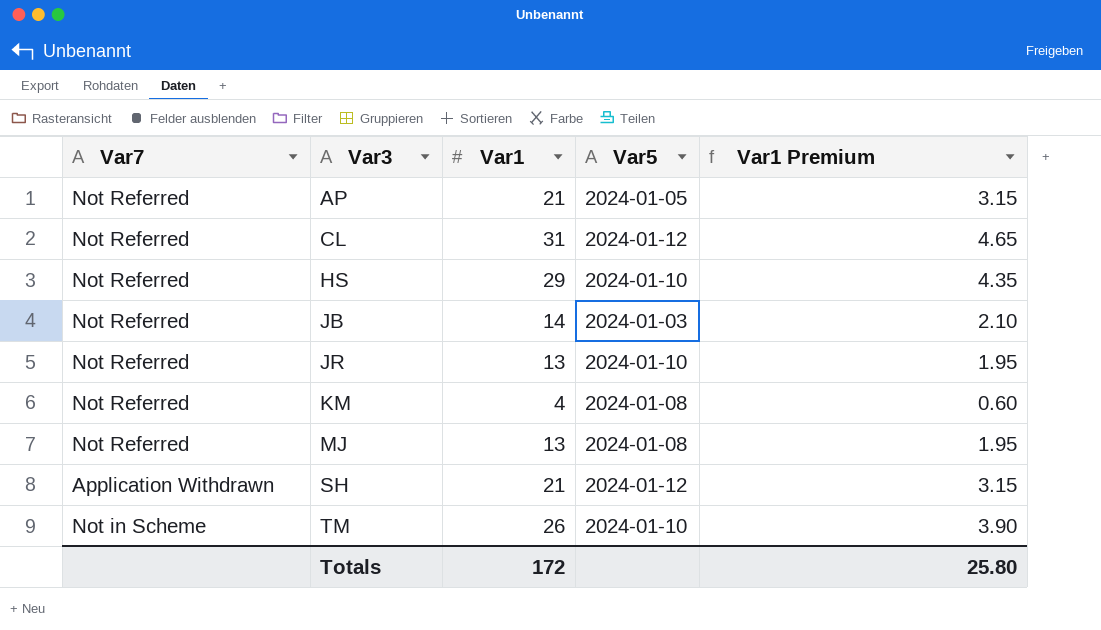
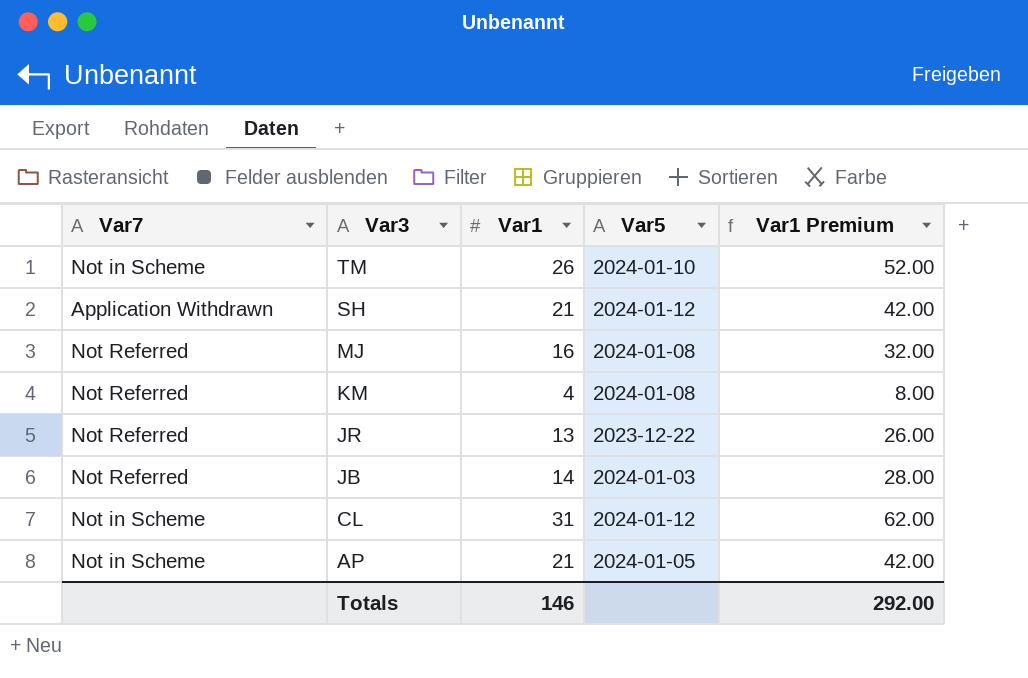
row order: Var3 ascending -> Var3 descending
column Var1 Premium | formula: [Var1] * 0.15 -> [Var1] * 2
row HS: Not Referred | 29 | 2024-01-10 | 4.35 -> none
MJ | Var1: 13 -> 16
JR | Var5: 2024-01-10 -> 2023-12-22
CL | Var7: Not Referred -> Not in Scheme
AP | Var7: Not Referred -> Not in Scheme
Totals | Var1: 172 -> 146
Totals | Var1 Premium: 25.80 -> 292.00

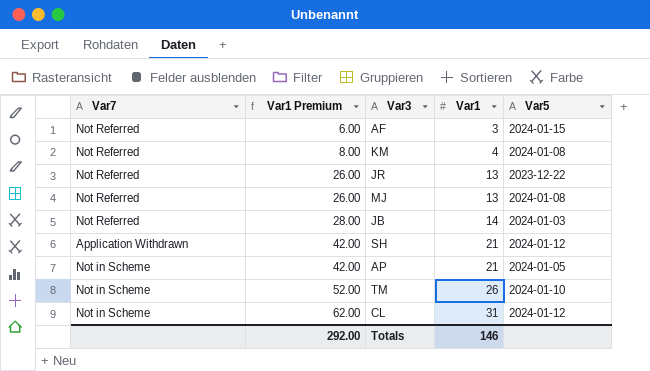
row order: Var3 descending -> Var1 Premium ascending
column Var1 Premium | position: 5 -> 2
row AF: none -> Not Referred | 6.00 | 3 | 2024-01-15
MJ | Var1 Premium: 32.00 -> 26.00
MJ | Var1: 16 -> 13

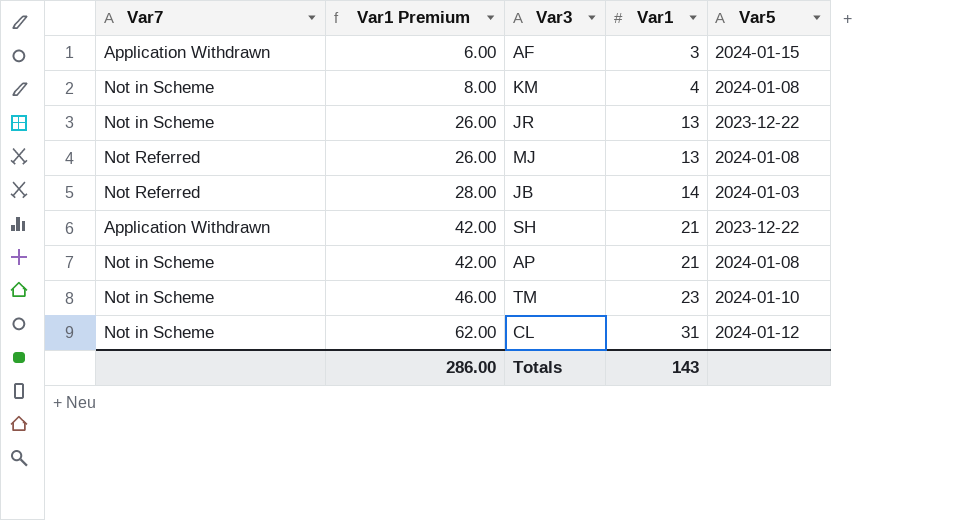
AF | Var7: Not Referred -> Application Withdrawn
KM | Var7: Not Referred -> Not in Scheme
JR | Var7: Not Referred -> Not in Scheme
SH | Var5: 2024-01-12 -> 2023-12-22
AP | Var5: 2024-01-05 -> 2024-01-08
TM | Var1 Premium: 52.00 -> 46.00
TM | Var1: 26 -> 23
Totals | Var1 Premium: 292.00 -> 286.00
Totals | Var1: 146 -> 143

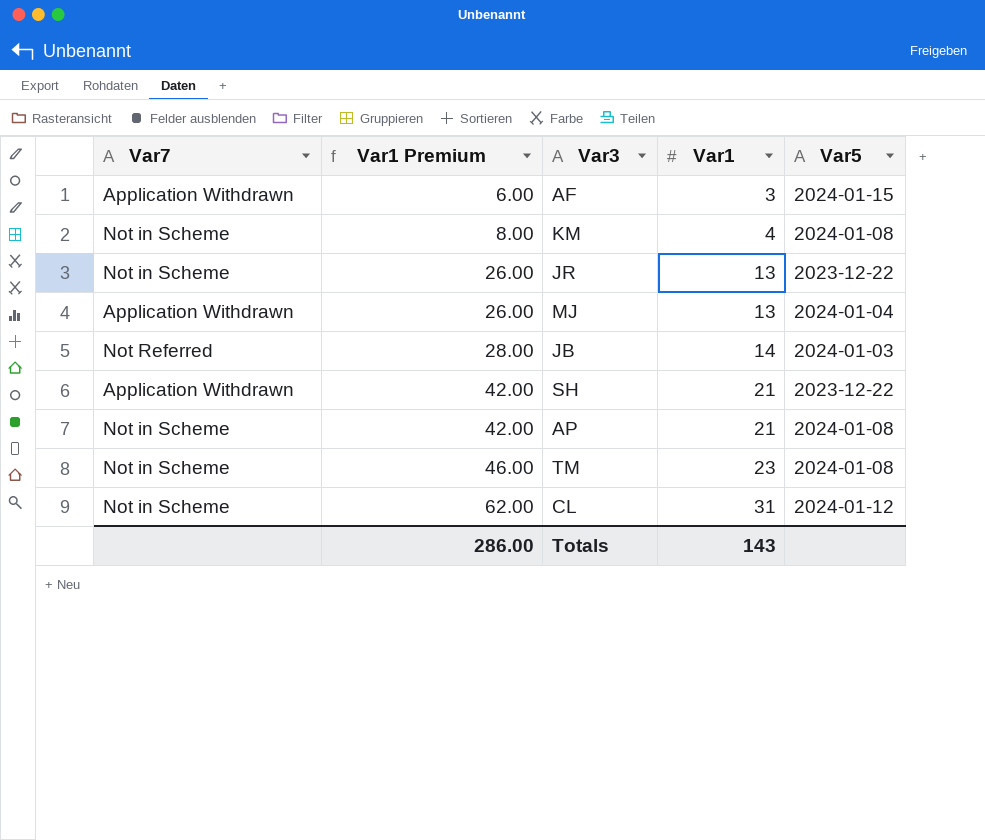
MJ | Var7: Not Referred -> Application Withdrawn
MJ | Var5: 2024-01-08 -> 2024-01-04
TM | Var5: 2024-01-10 -> 2024-01-08

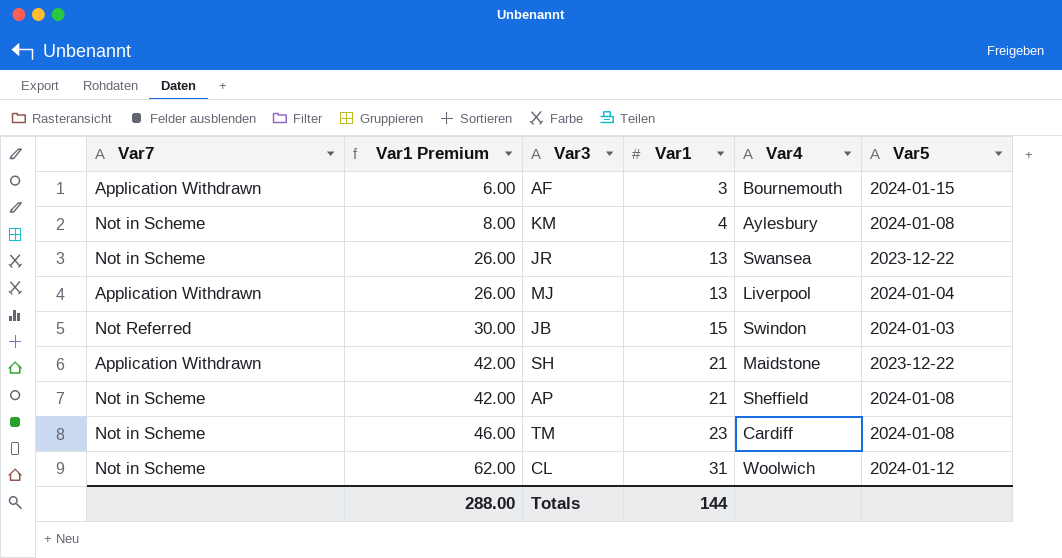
column Var4 | position: none -> 5
JB | Var1 Premium: 28.00 -> 30.00
JB | Var1: 14 -> 15
Totals | Var1 Premium: 286.00 -> 288.00
Totals | Var1: 143 -> 144

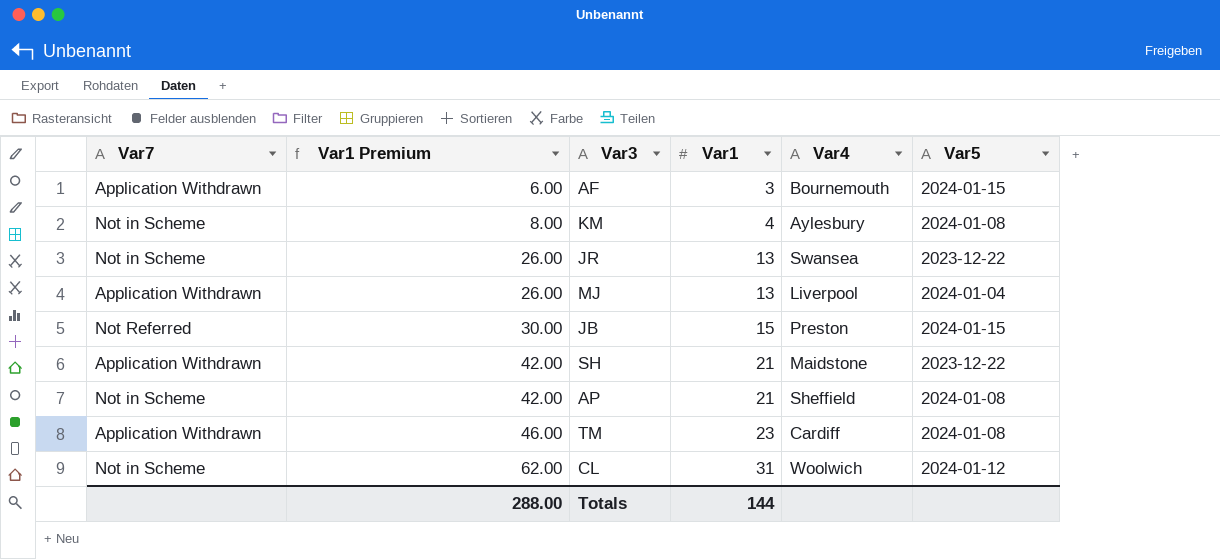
JB | Var4: Swindon -> Preston
JB | Var5: 2024-01-03 -> 2024-01-15
TM | Var7: Not in Scheme -> Application Withdrawn

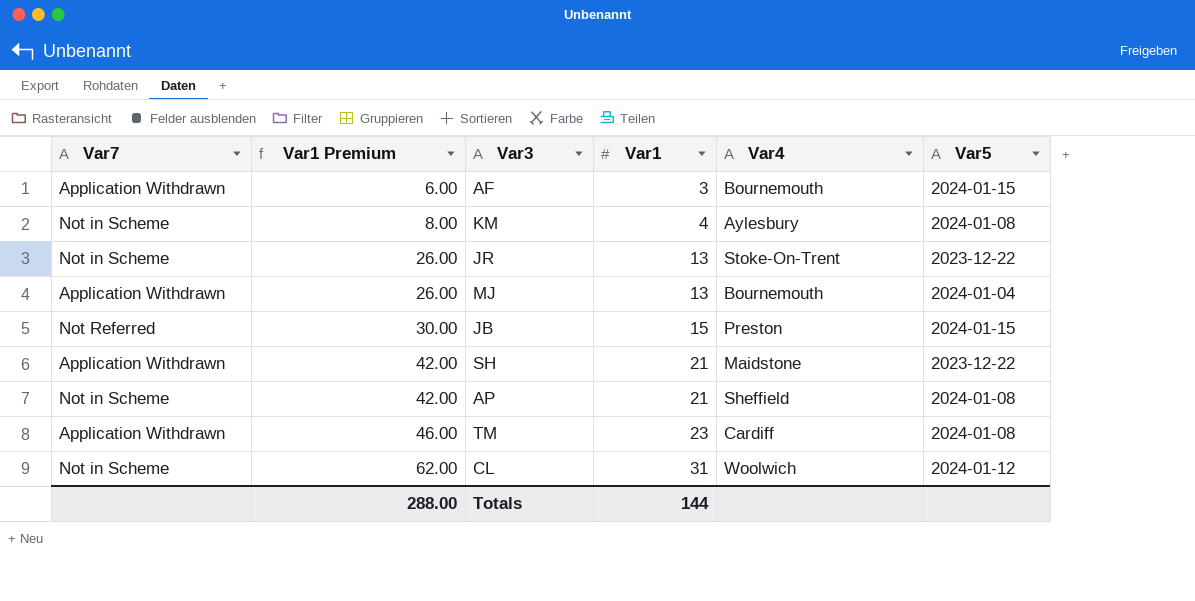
JR | Var4: Swansea -> Stoke-On-Trent
MJ | Var4: Liverpool -> Bournemouth

